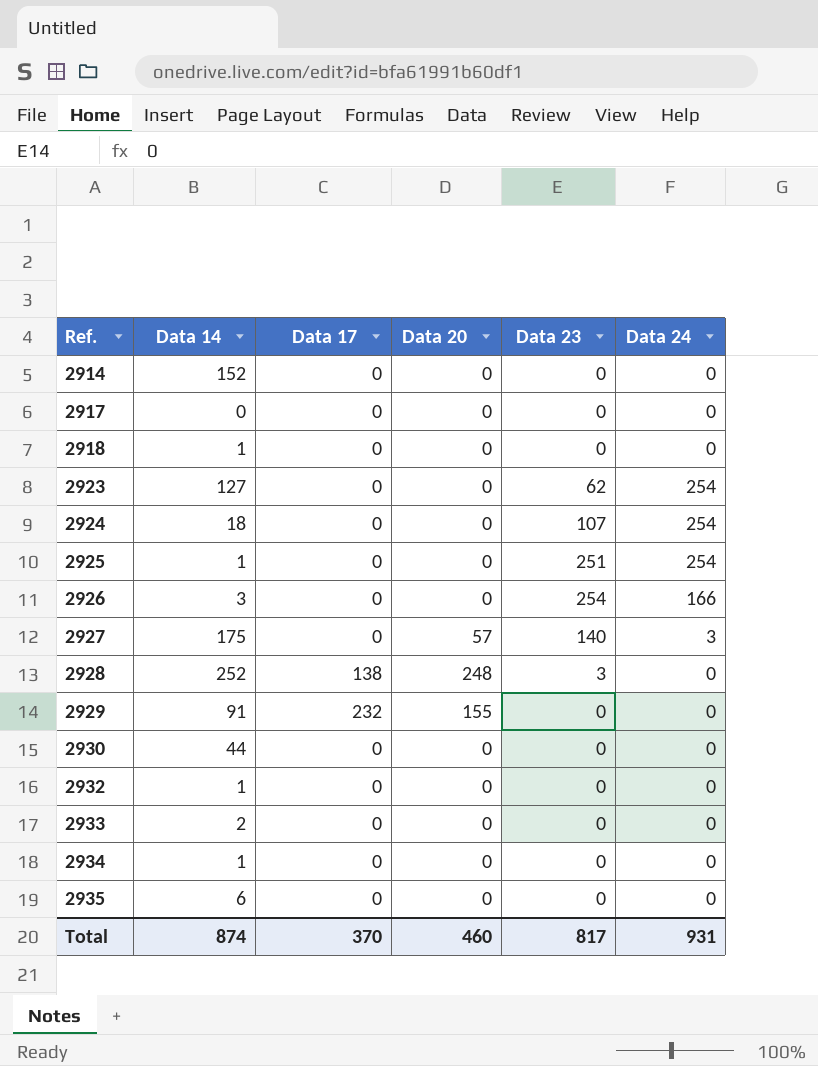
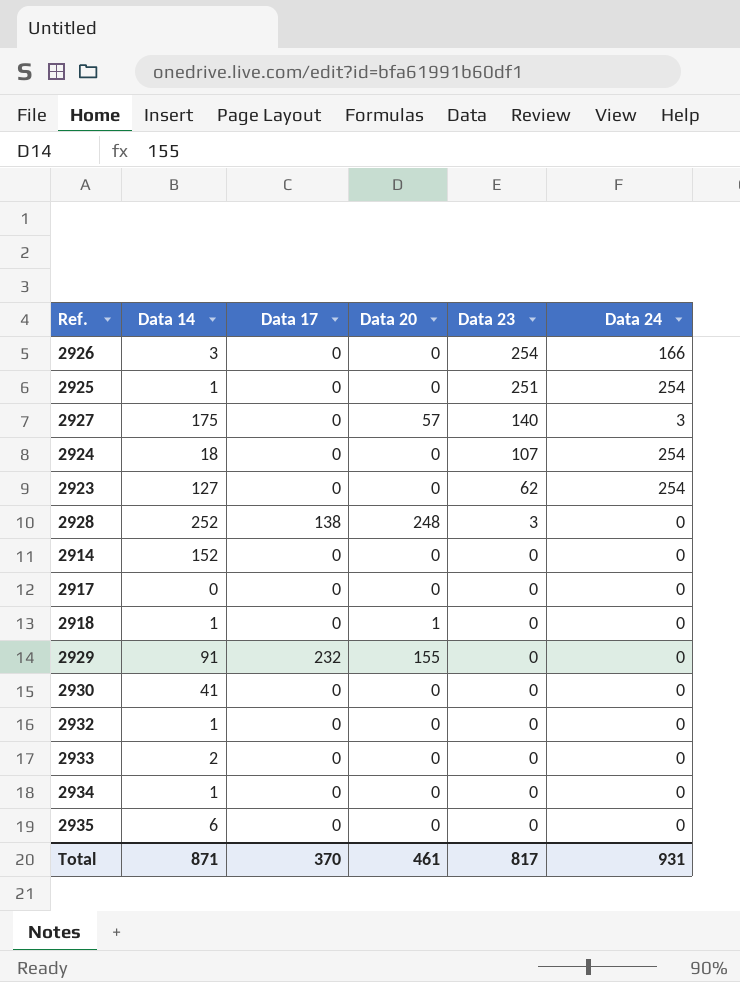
row order: Ref. ascending -> Data 23 descending
2918 | Data 20: 0 -> 1
2930 | Data 14: 44 -> 41
Total | Data 14: 874 -> 871
Total | Data 20: 460 -> 461

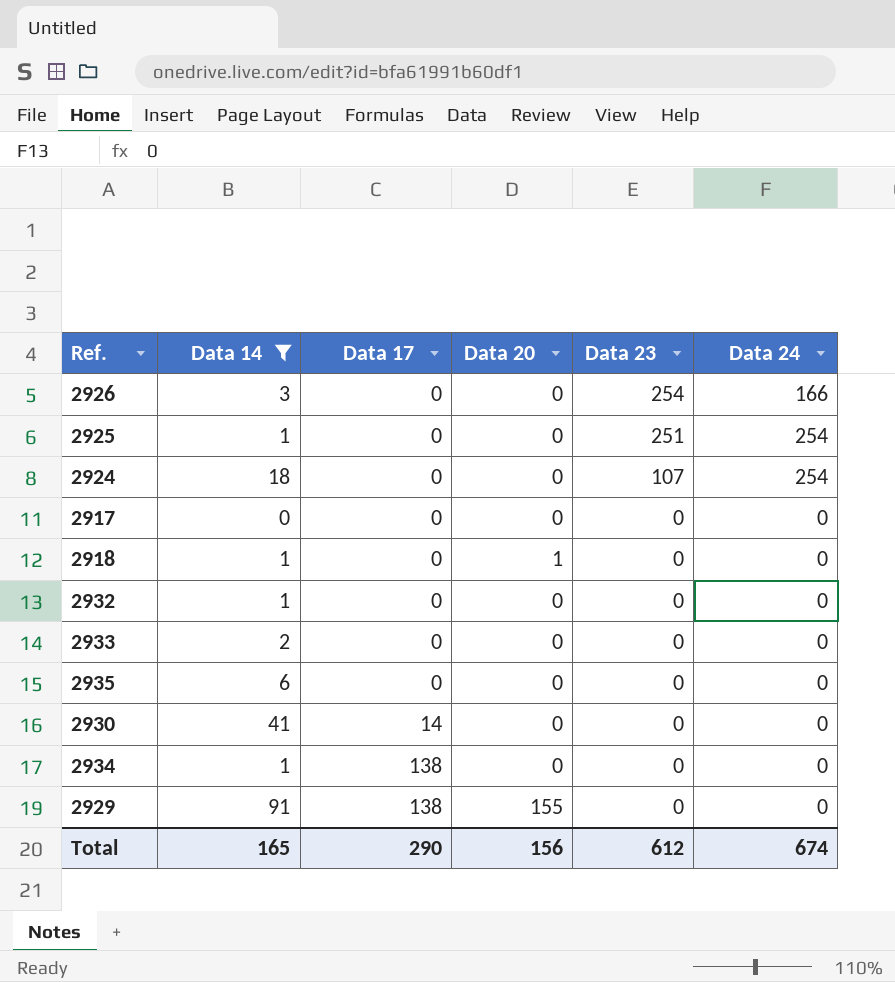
filter: none -> Data 14 <= 91
row order: Data 23 descending -> Data 17 ascending
2930 | Data 17: 0 -> 14
2934 | Data 17: 0 -> 138
2929 | Data 17: 232 -> 138
Total | Data 14: 871 -> 165
Total | Data 17: 370 -> 290
Total | Data 20: 461 -> 156
Total | Data 23: 817 -> 612
Total | Data 24: 931 -> 674

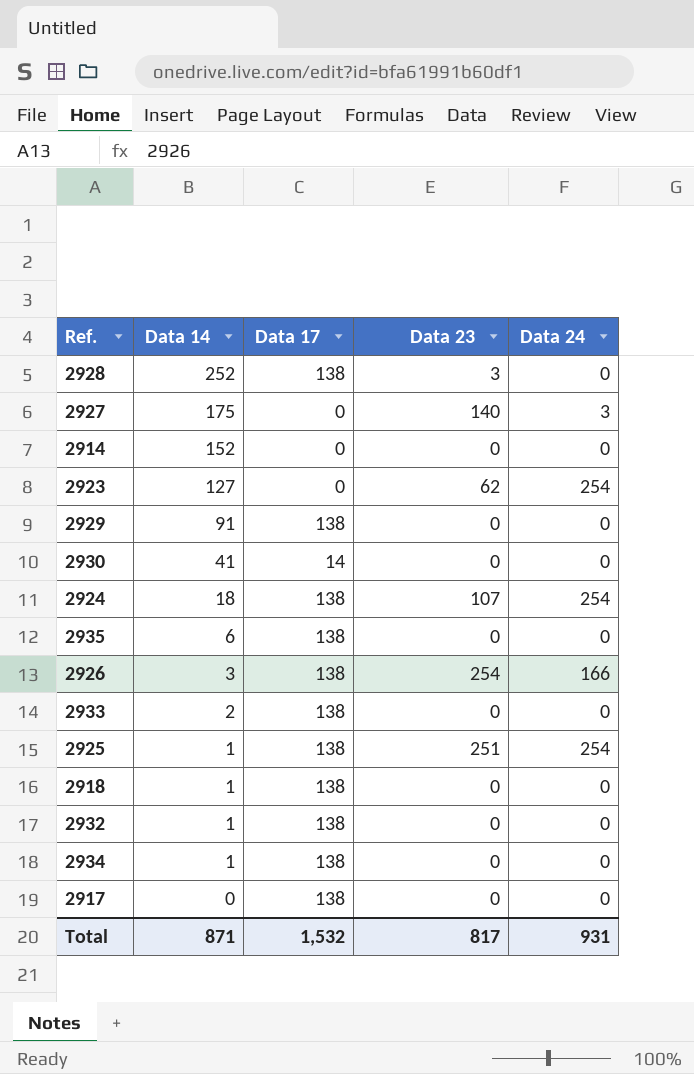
filter: Data 14 <= 91 -> none
row order: Data 17 ascending -> Data 14 descending
column Data 20 | position: 4 -> none
2924 | Data 17: 0 -> 138
2935 | Data 17: 0 -> 138
2926 | Data 17: 0 -> 138
2933 | Data 17: 0 -> 138
2925 | Data 17: 0 -> 138
2918 | Data 17: 0 -> 138
2932 | Data 17: 0 -> 138
2917 | Data 17: 0 -> 138
Total | Data 14: 165 -> 871
Total | Data 17: 290 -> 1,532
Total | Data 23: 612 -> 817
Total | Data 24: 674 -> 931

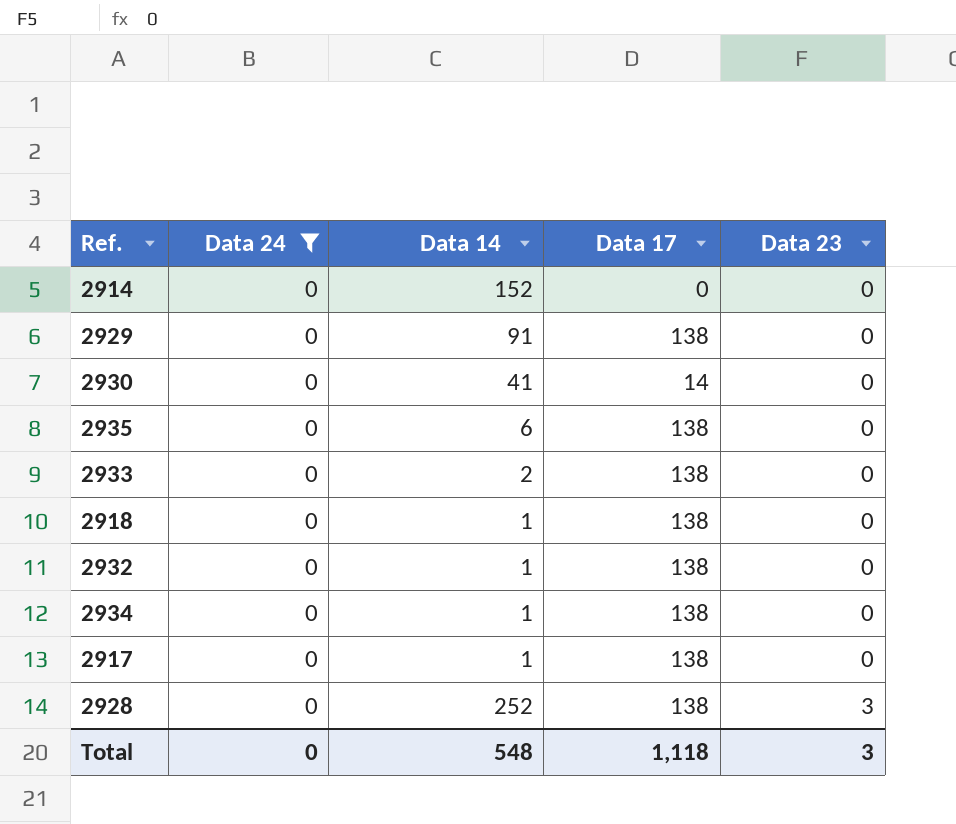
filter: none -> Data 24 = 0
row order: Data 14 descending -> Data 23 ascending
column Data 24 | position: 5 -> 2
2917 | Data 14: 0 -> 1
Total | Data 24: 931 -> 0
Total | Data 14: 871 -> 548
Total | Data 17: 1,532 -> 1,118
Total | Data 23: 817 -> 3

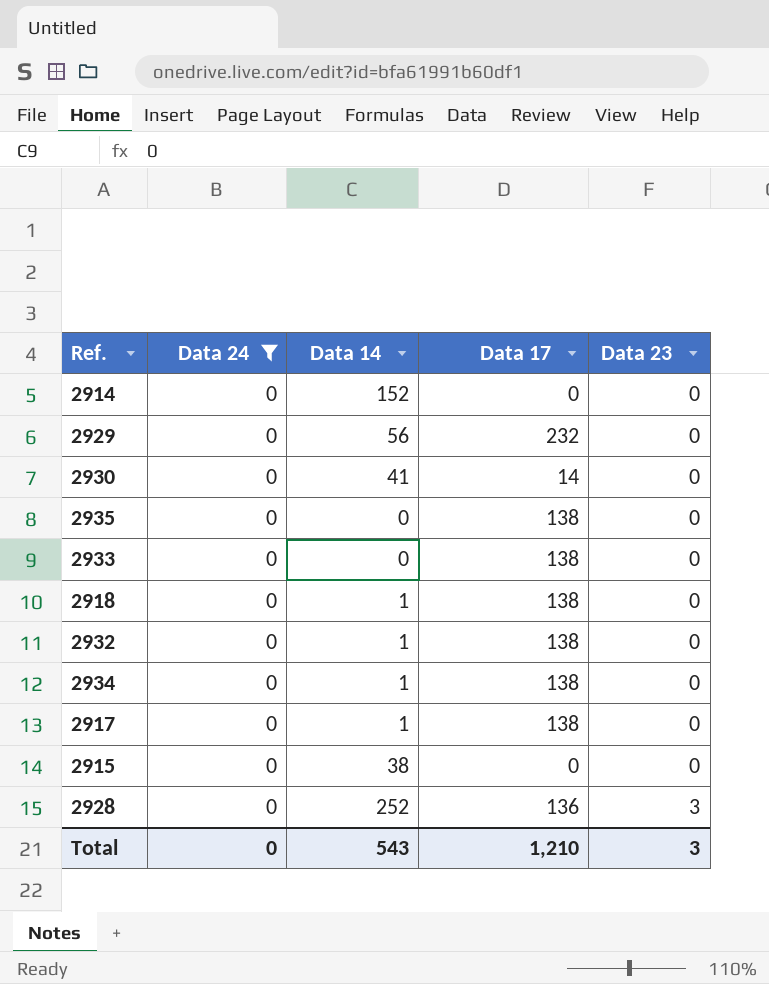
2929 | Data 14: 91 -> 56
2929 | Data 17: 138 -> 232
2935 | Data 14: 6 -> 0
2933 | Data 14: 2 -> 0
row 2915: none -> 0 | 38 | 0 | 0
2928 | Data 17: 138 -> 136
Total | Data 14: 548 -> 543
Total | Data 17: 1,118 -> 1,210

